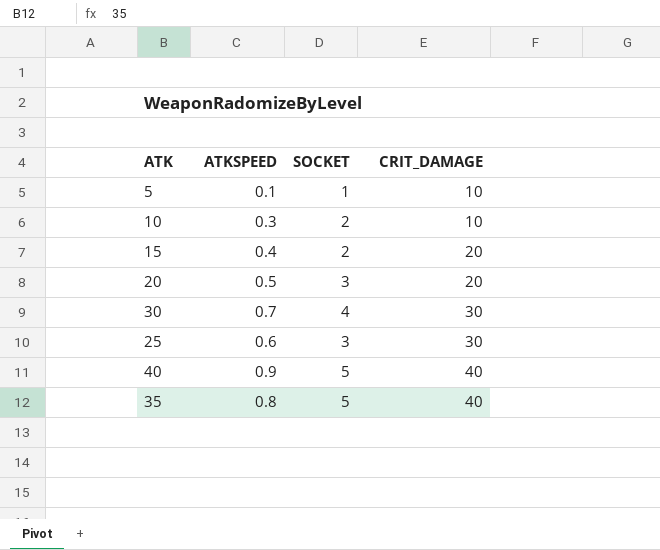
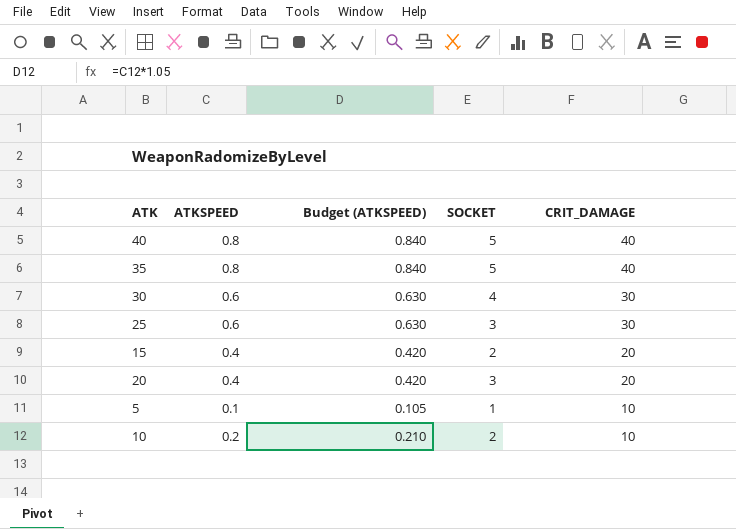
row order: CRIT_DAMAGE ascending -> CRIT_DAMAGE descending
column Budget (ATKSPEED) | formula: none -> [ATKSPEED] * 1.05
40 | ATKSPEED: 0.9 -> 0.8
30 | ATKSPEED: 0.7 -> 0.6
20 | ATKSPEED: 0.5 -> 0.4
10 | ATKSPEED: 0.3 -> 0.2

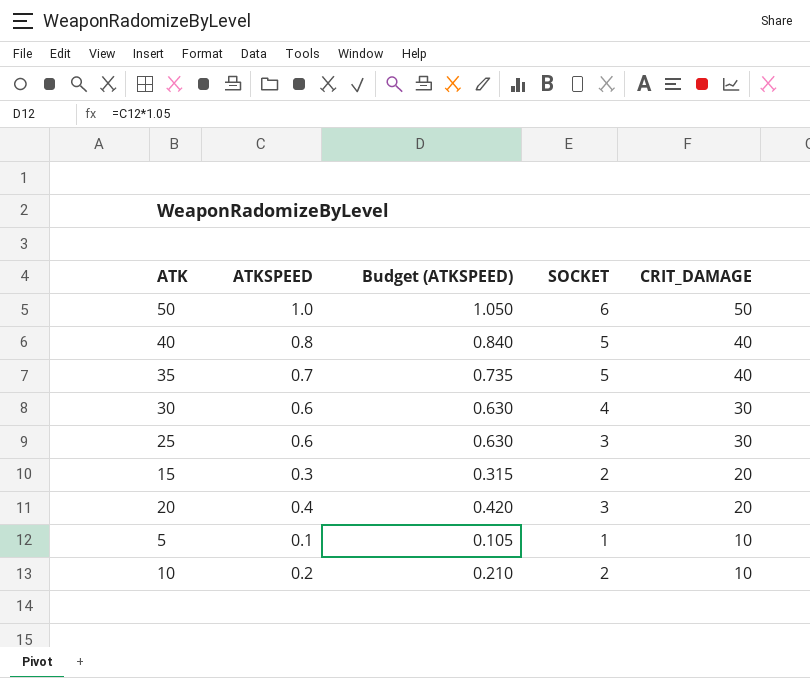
row 50: none -> 1.0 | 1.050 | 6 | 50
35 | ATKSPEED: 0.8 -> 0.7
35 | Budget (ATKSPEED): 0.840 -> 0.735
15 | ATKSPEED: 0.4 -> 0.3
15 | Budget (ATKSPEED): 0.420 -> 0.315

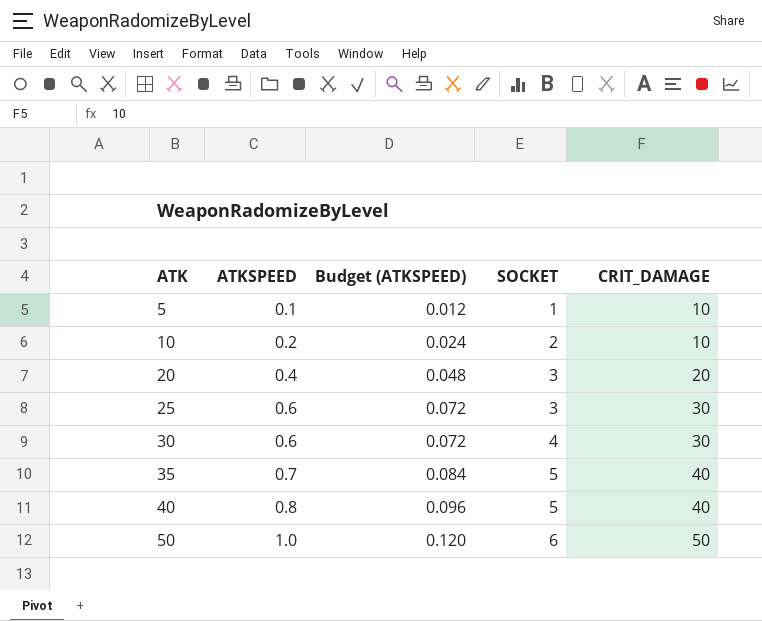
row order: CRIT_DAMAGE descending -> ATK ascending
column Budget (ATKSPEED) | formula: [ATKSPEED] * 1.05 -> [ATKSPEED] * 0.12
row 15: 0.3 | 0.315 | 2 | 20 -> none

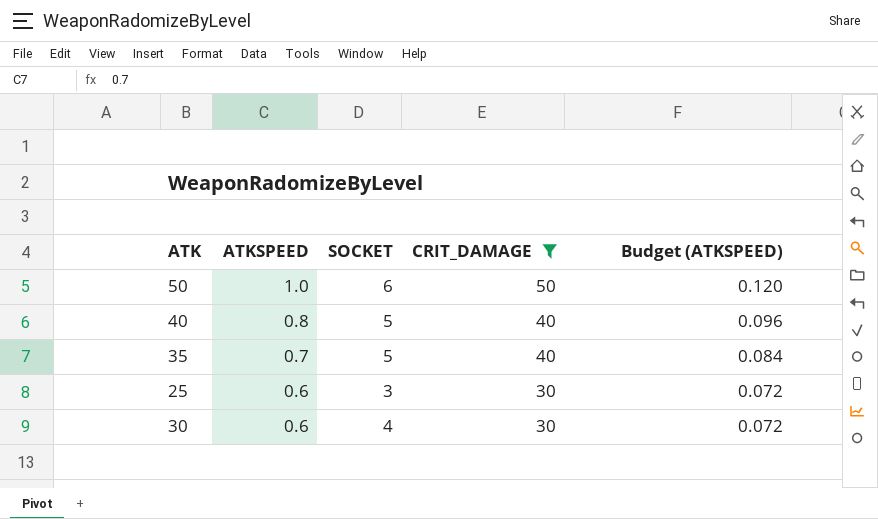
filter: none -> CRIT_DAMAGE >= 30
row order: ATK ascending -> ATKSPEED descending
column Budget (ATKSPEED) | position: 3 -> 5

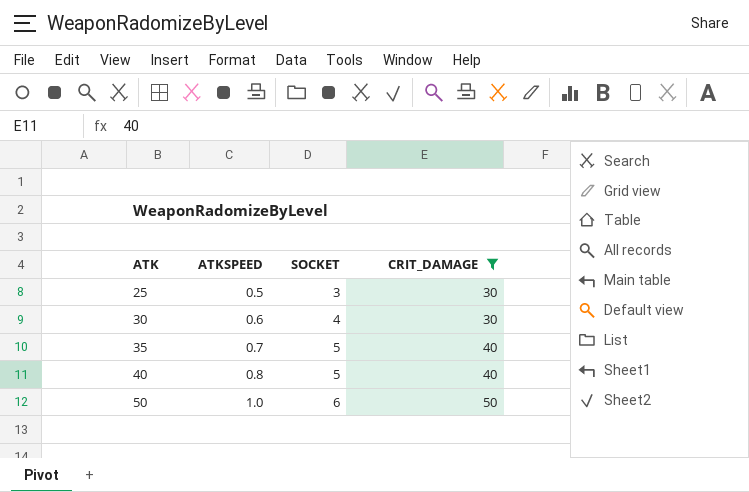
row order: ATKSPEED descending -> ATK ascending
column Budget (ATKSPEED) | formula: [ATKSPEED] * 0.12 -> none
25 | ATKSPEED: 0.6 -> 0.5

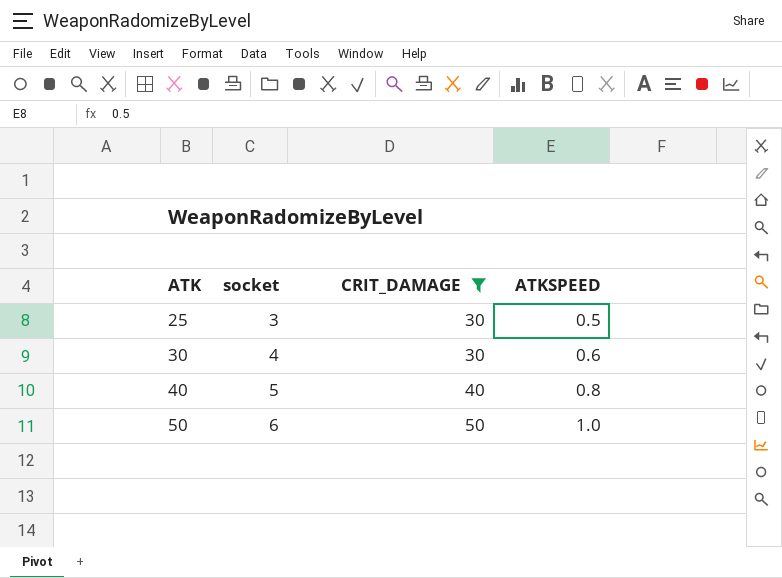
column name: SOCKET -> socket
column ATKSPEED | position: 2 -> 4
row 35: 0.7 | 5 | 40 -> none

